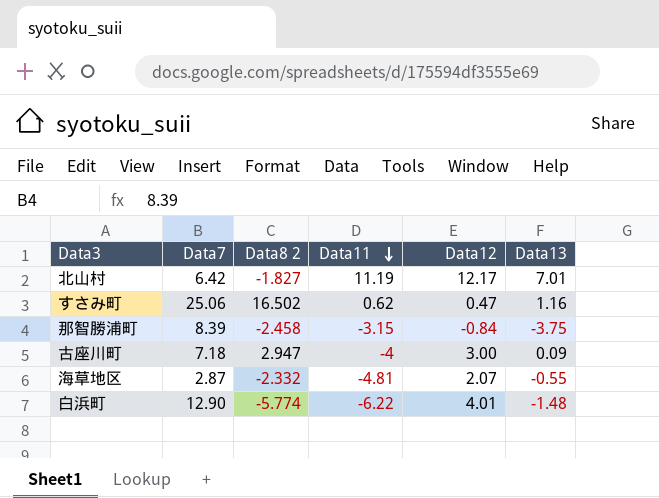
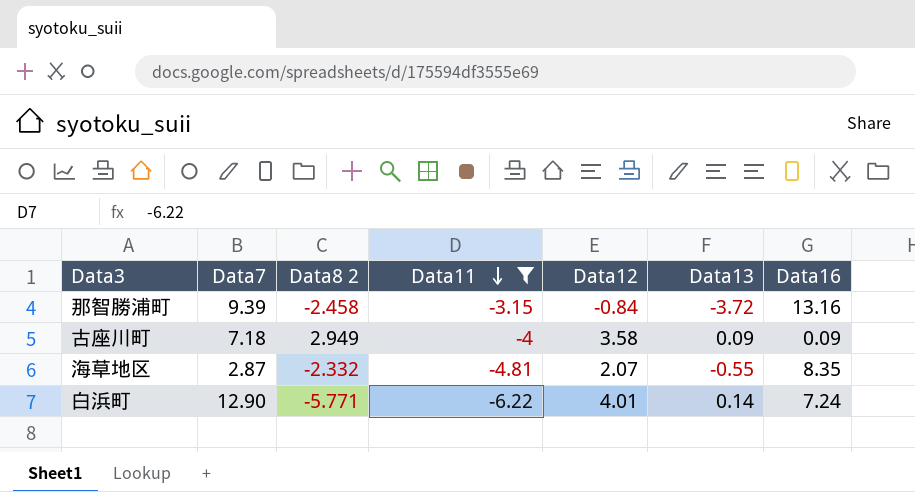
filter: none -> Data11 <= -3.15
column Data16 | position: none -> 7
那智勝浦町 | Data7: 8.39 -> 9.39
那智勝浦町 | Data13: -3.75 -> -3.72
古座川町 | Data8 2: 2.947 -> 2.949
古座川町 | Data12: 3.00 -> 3.58
白浜町 | Data8 2: -5.774 -> -5.771
白浜町 | Data13: -1.48 -> 0.14

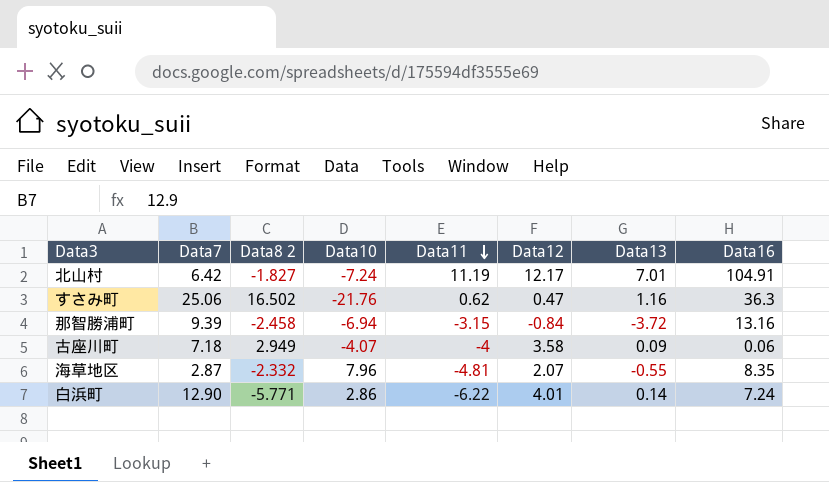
filter: Data11 <= -3.15 -> none
column Data10 | position: none -> 4
古座川町 | Data16: 0.09 -> 0.06

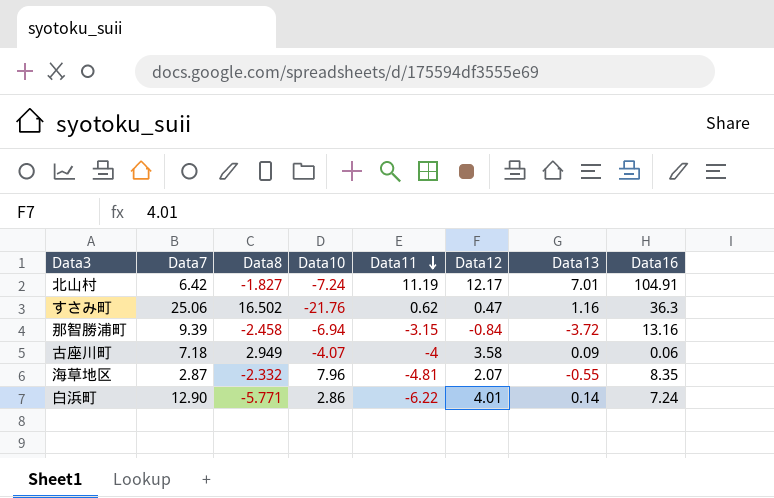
column name: Data8 2 -> Data8

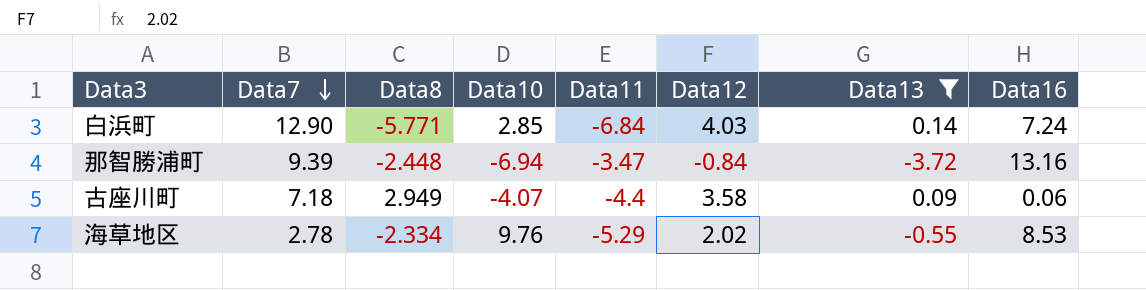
filter: none -> Data13 <= 0.14
row order: Data11 descending -> Data7 descending
白浜町 | Data10: 2.86 -> 2.85
白浜町 | Data11: -6.22 -> -6.84
白浜町 | Data12: 4.01 -> 4.03
那智勝浦町 | Data8: -2.458 -> -2.448
那智勝浦町 | Data11: -3.15 -> -3.47
古座川町 | Data11: -4 -> -4.4
海草地区 | Data7: 2.87 -> 2.78
海草地区 | Data8: -2.332 -> -2.334
海草地区 | Data10: 7.96 -> 9.76
海草地区 | Data11: -4.81 -> -5.29
海草地区 | Data12: 2.07 -> 2.02
海草地区 | Data16: 8.35 -> 8.53

